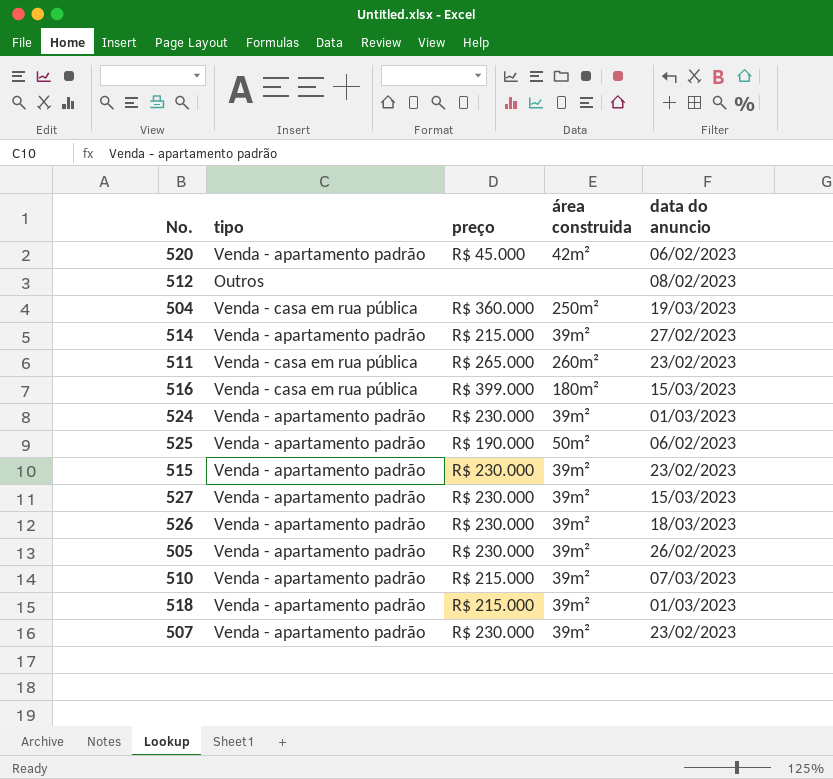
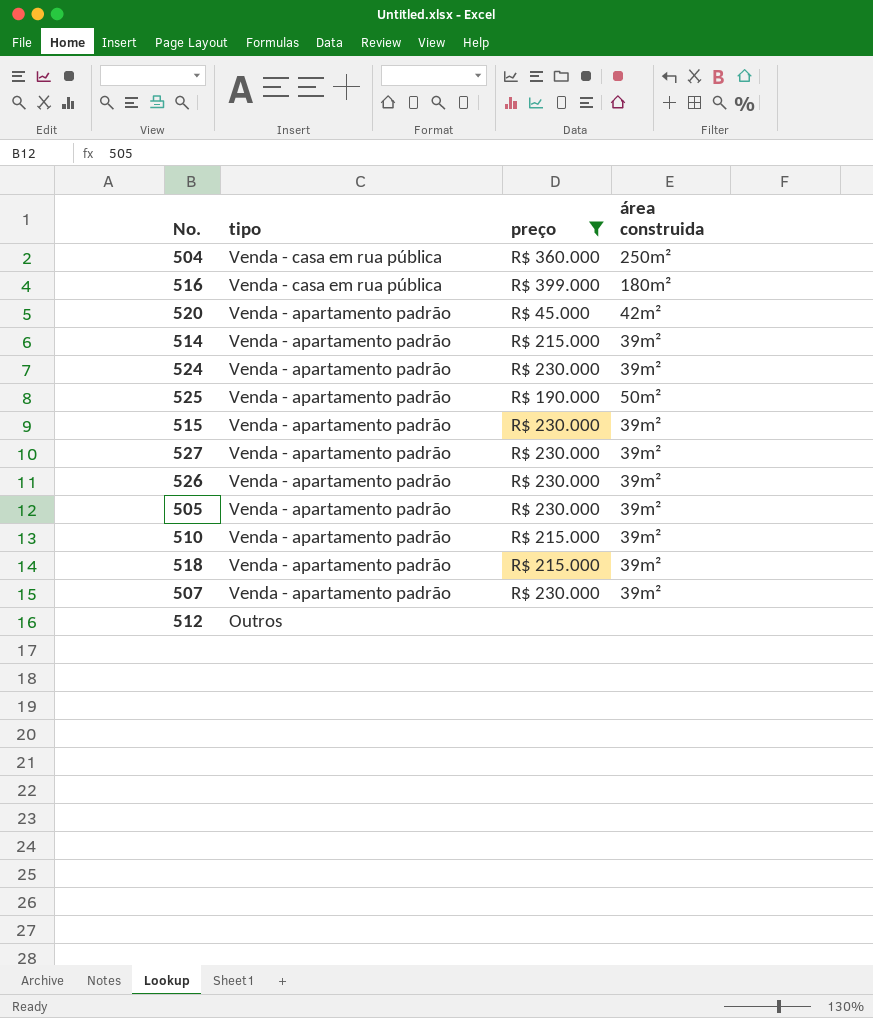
filter: none -> preço != R$ 265.000
row order: none -> tipo descending
column data do anuncio | position: 5 -> none

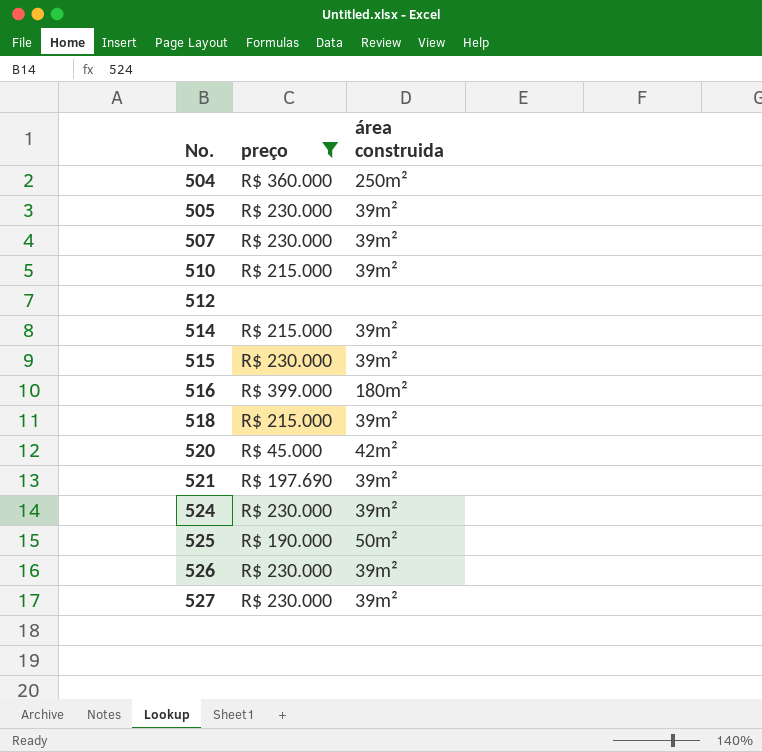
row order: tipo descending -> No. ascending
column tipo | position: 2 -> none
row 521: none -> R$ 197.690 | 39m²

